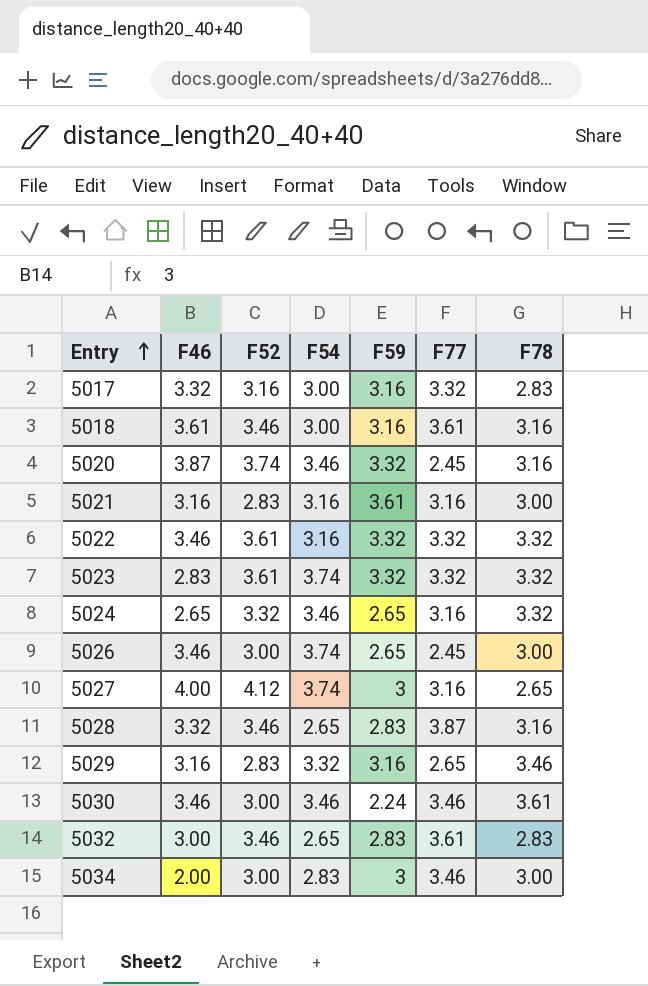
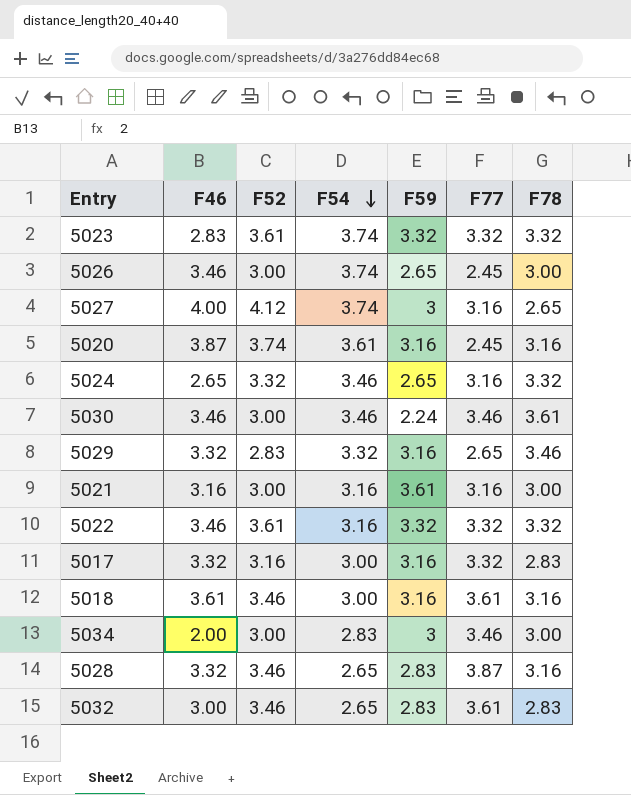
row order: Entry ascending -> F54 descending
5020 | F54: 3.46 -> 3.61
5020 | F59: 3.32 -> 3.16
5029 | F46: 3.16 -> 3.32
5021 | F52: 2.83 -> 3.00

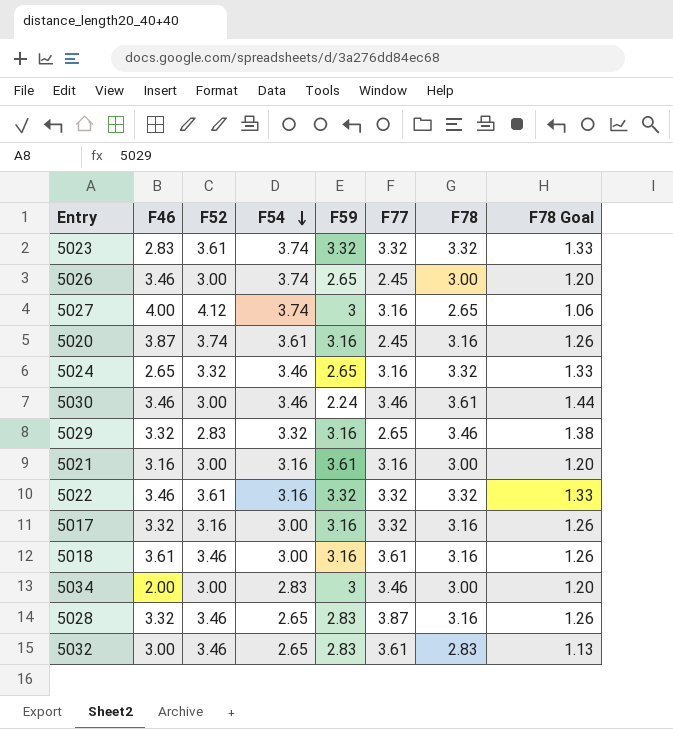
column F78 Goal | formula: none -> [F78] * 0.4
5017 | F78: 2.83 -> 3.16

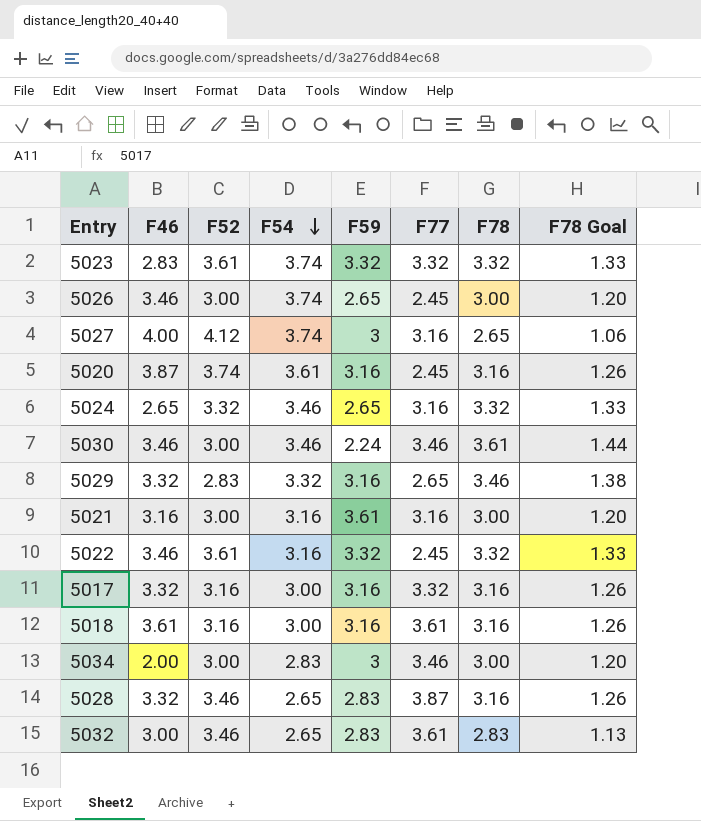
5022 | F77: 3.32 -> 2.45
5018 | F52: 3.46 -> 3.16

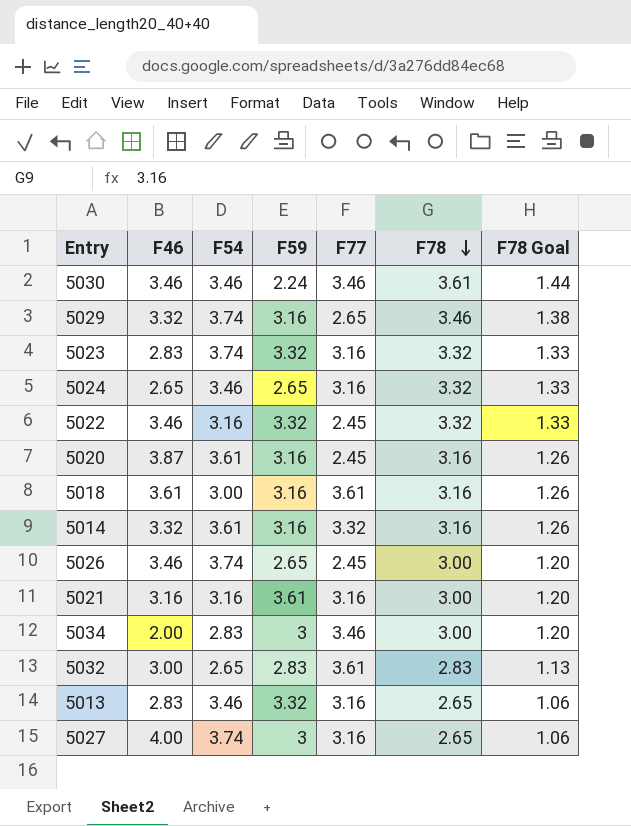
row order: F54 descending -> F78 descending
column F52 | position: 3 -> none
row 5017: 3.32 | 3.16 | 3.00 | 3.16 | 3.32 | 3.16 | 1.26 -> none
row 5028: 3.32 | 3.46 | 2.65 | 2.83 | 3.87 | 3.16 | 1.26 -> none
5029 | F54: 3.32 -> 3.74
5023 | F77: 3.32 -> 3.16
row 5014: none -> 3.32 | 3.61 | 3.16 | 3.32 | 3.16 | 1.26
row 5013: none -> 2.83 | 3.46 | 3.32 | 3.16 | 2.65 | 1.06

